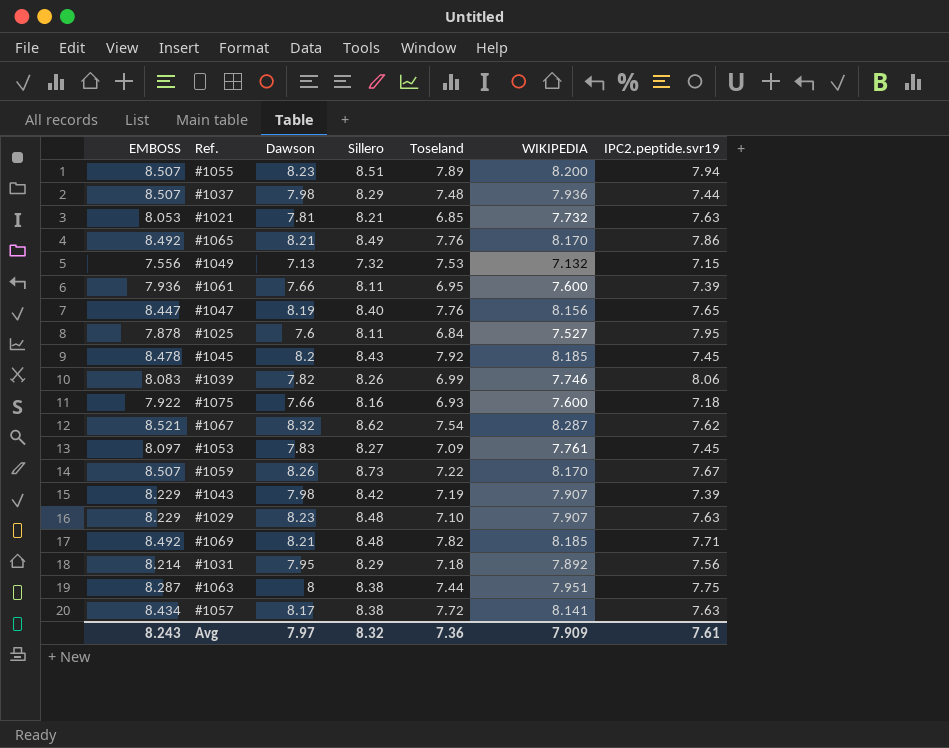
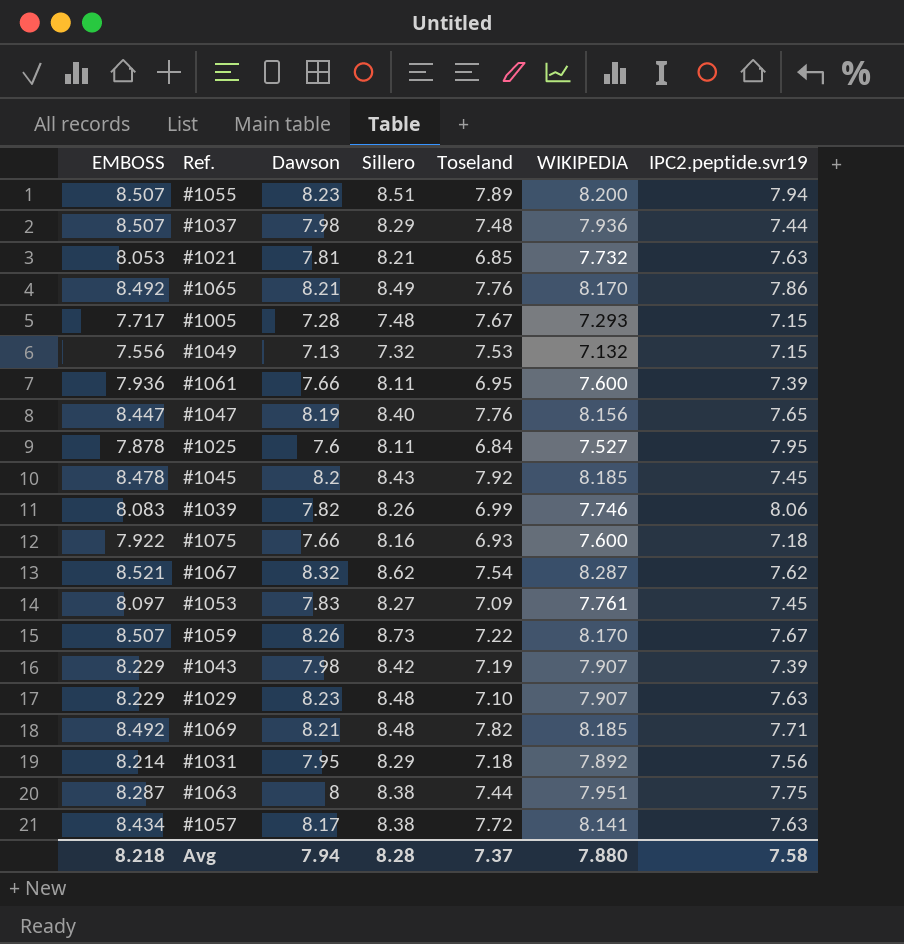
row #1005: none -> 7.717 | 7.28 | 7.48 | 7.67 | 7.293 | 7.15
Avg | EMBOSS: 8.243 -> 8.218
Avg | Dawson: 7.97 -> 7.94
Avg | Sillero: 8.32 -> 8.28
Avg | Toseland: 7.36 -> 7.37
Avg | WIKIPEDIA: 7.909 -> 7.880
Avg | IPC2.peptide.svr19: 7.61 -> 7.58

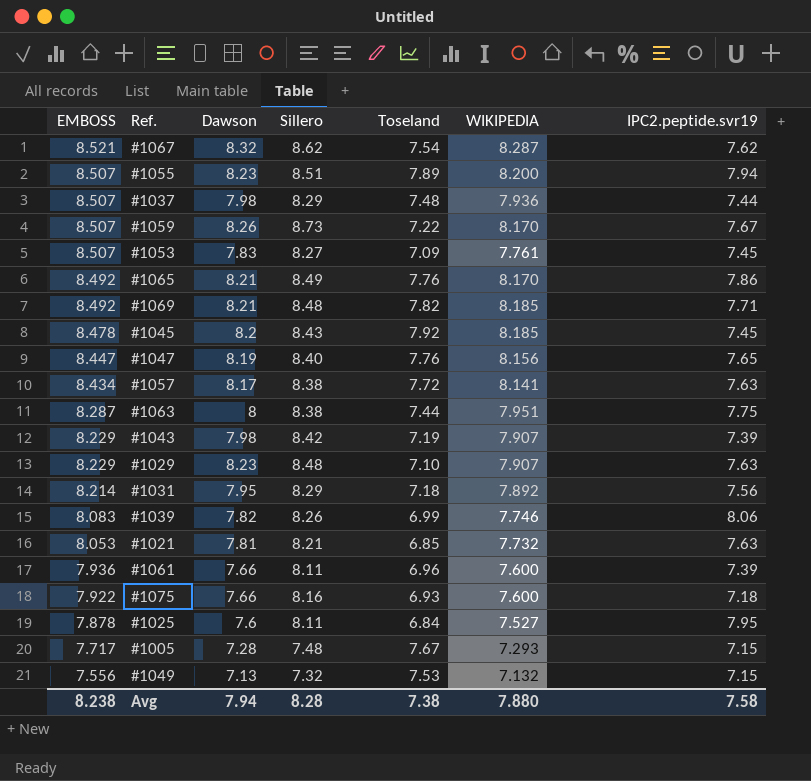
row order: none -> EMBOSS descending
#1053 | EMBOSS: 8.097 -> 8.507
#1061 | Toseland: 6.95 -> 6.96
Avg | EMBOSS: 8.218 -> 8.238
Avg | Toseland: 7.37 -> 7.38

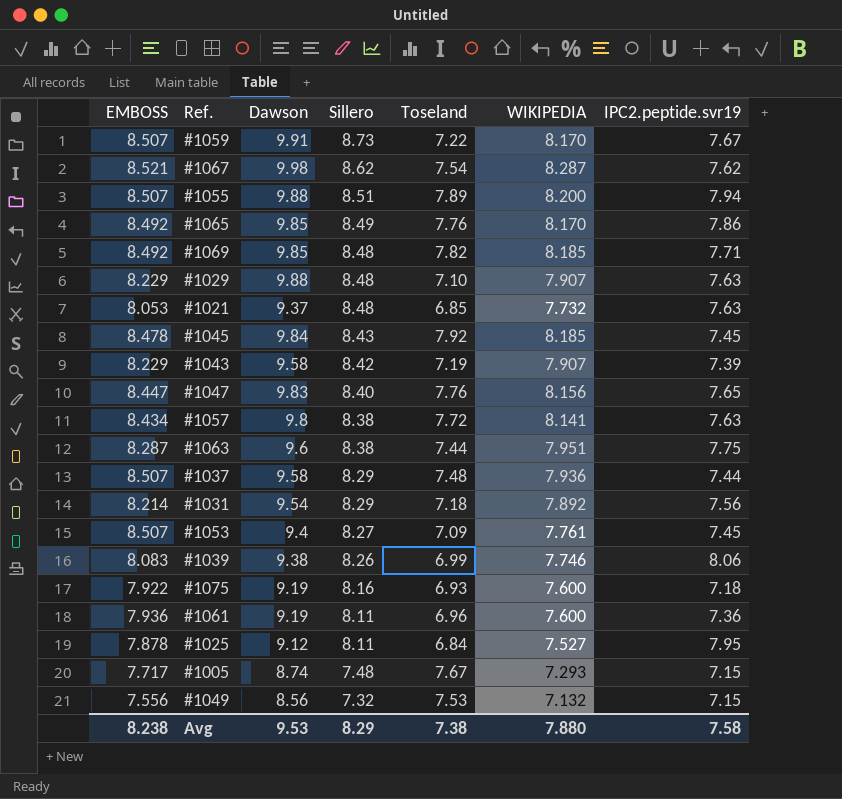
row order: EMBOSS descending -> Sillero descending
#1059 | Dawson: 8.26 -> 9.91
#1067 | Dawson: 8.32 -> 9.98
#1055 | Dawson: 8.23 -> 9.88
#1065 | Dawson: 8.21 -> 9.85
#1069 | Dawson: 8.21 -> 9.85
#1029 | Dawson: 8.23 -> 9.88
#1021 | Dawson: 7.81 -> 9.37
#1021 | Sillero: 8.21 -> 8.48
#1045 | Dawson: 8.2 -> 9.84
#1043 | Dawson: 7.98 -> 9.58
#1047 | Dawson: 8.19 -> 9.83
#1057 | Dawson: 8.17 -> 9.8
#1063 | Dawson: 8 -> 9.6
#1037 | Dawson: 7.98 -> 9.58
#1031 | Dawson: 7.95 -> 9.54
#1053 | Dawson: 7.83 -> 9.4
#1039 | Dawson: 7.82 -> 9.38
#1075 | Dawson: 7.66 -> 9.19
#1061 | Dawson: 7.66 -> 9.19
#1061 | IPC2.peptide.svr19: 7.39 -> 7.36
#1025 | Dawson: 7.6 -> 9.12
#1005 | Dawson: 7.28 -> 8.74
#1049 | Dawson: 7.13 -> 8.56
Avg | Dawson: 7.94 -> 9.53
Avg | Sillero: 8.28 -> 8.29

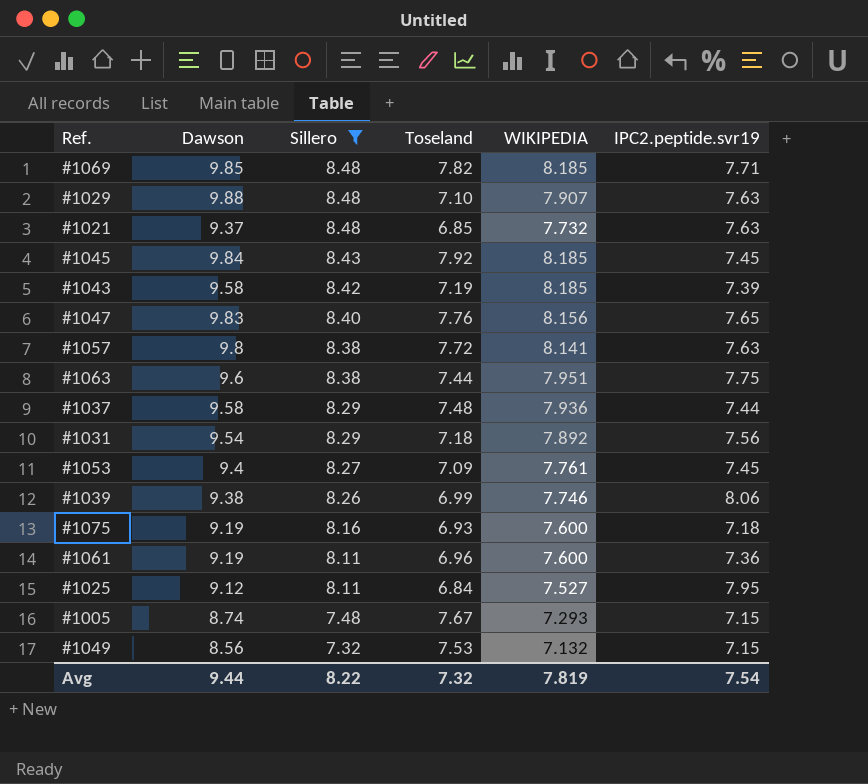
filter: none -> Sillero <= 8.48
column EMBOSS | position: 1 -> none
#1043 | WIKIPEDIA: 7.907 -> 8.185
Avg | Dawson: 9.53 -> 9.44
Avg | Sillero: 8.29 -> 8.22
Avg | Toseland: 7.38 -> 7.32
Avg | WIKIPEDIA: 7.880 -> 7.819
Avg | IPC2.peptide.svr19: 7.58 -> 7.54

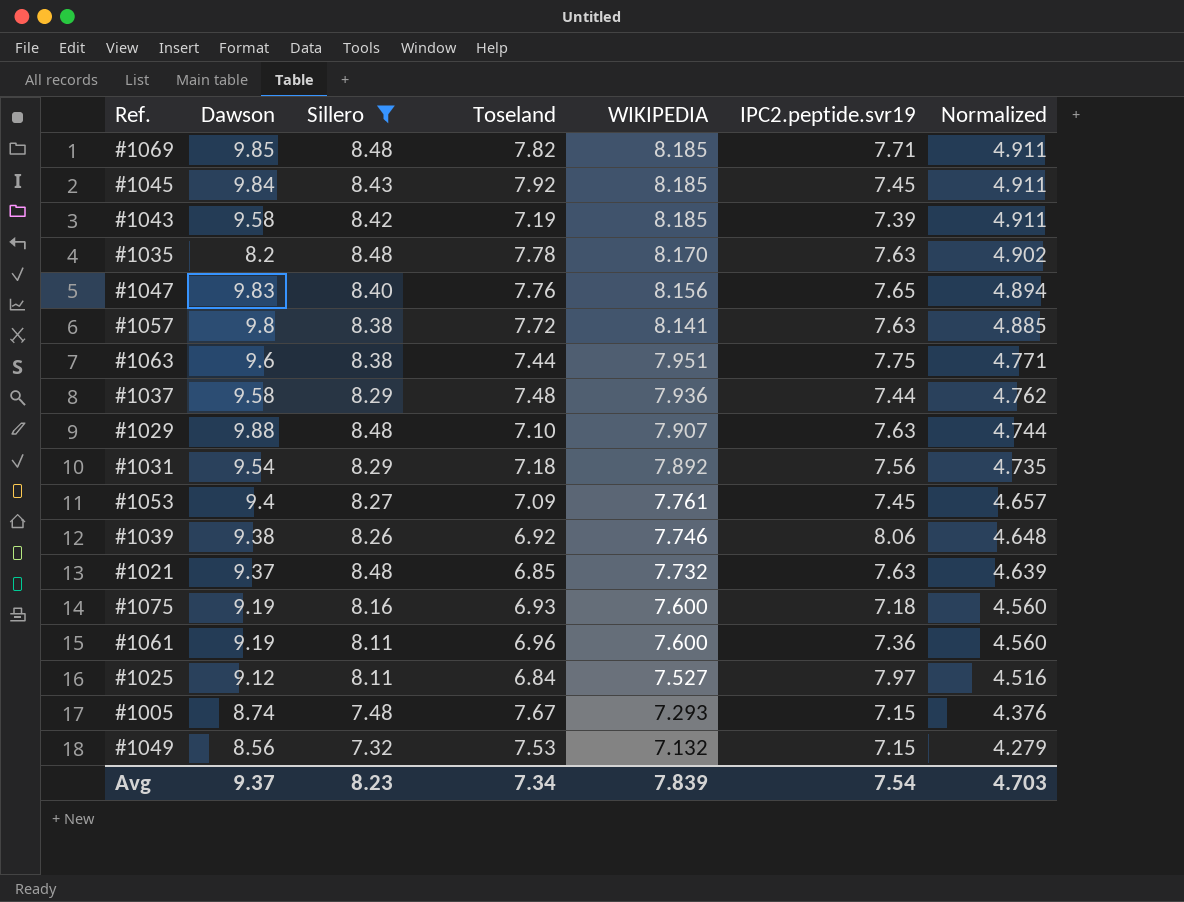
row order: Sillero descending -> WIKIPEDIA descending
column Normalized | formula: none -> [WIKIPEDIA] * 0.6
row #1035: none -> 8.2 | 8.48 | 7.78 | 8.170 | 7.63 | 4.902
#1039 | Toseland: 6.99 -> 6.92
#1025 | IPC2.peptide.svr19: 7.95 -> 7.97
Avg | Dawson: 9.44 -> 9.37
Avg | Sillero: 8.22 -> 8.23
Avg | Toseland: 7.32 -> 7.34
Avg | WIKIPEDIA: 7.819 -> 7.839

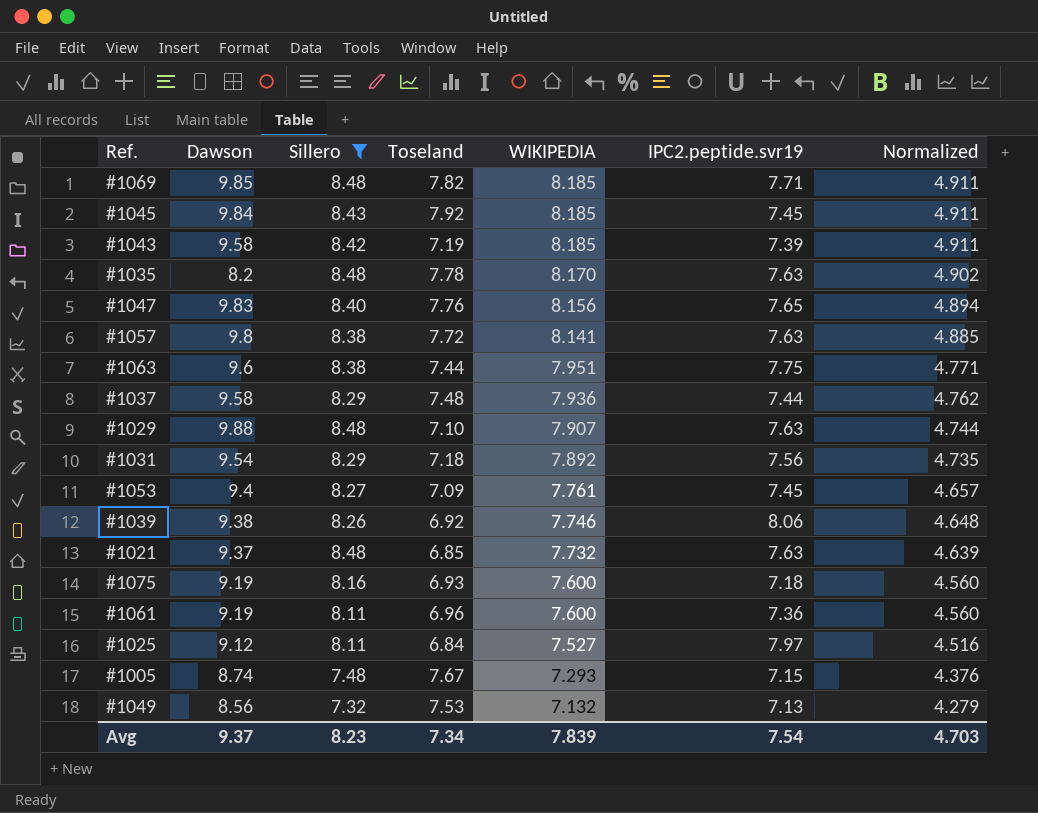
#1049 | IPC2.peptide.svr19: 7.15 -> 7.13

